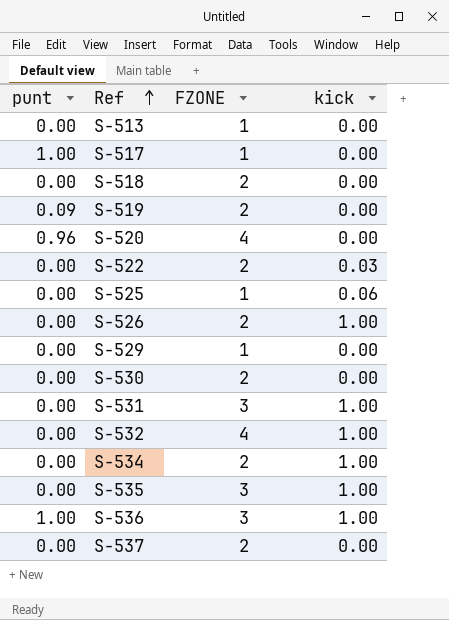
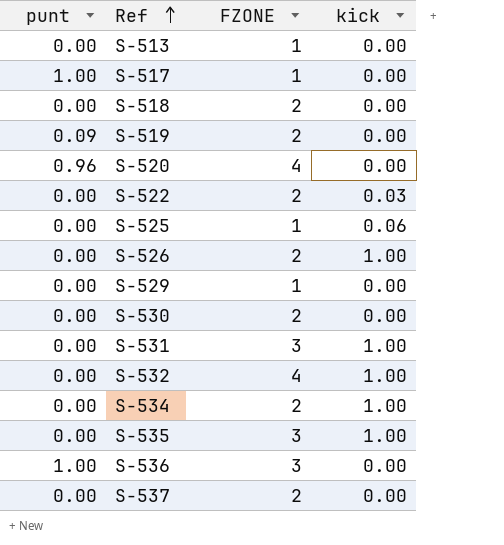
S-536 | kick: 1.00 -> 0.00

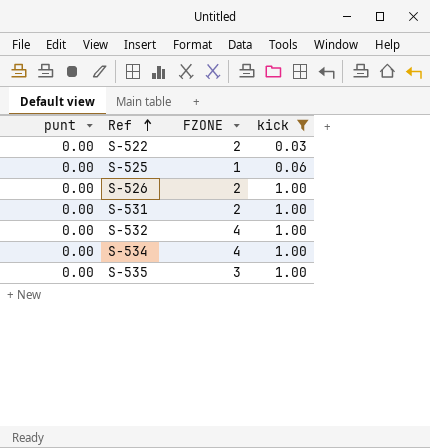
filter: none -> kick != 0.00
S-531 | FZONE: 3 -> 2
S-534 | FZONE: 2 -> 4

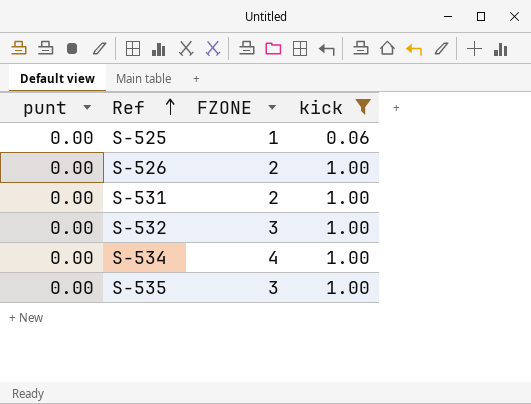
row S-522: 0.00 | 2 | 0.03 -> none
S-532 | FZONE: 4 -> 3

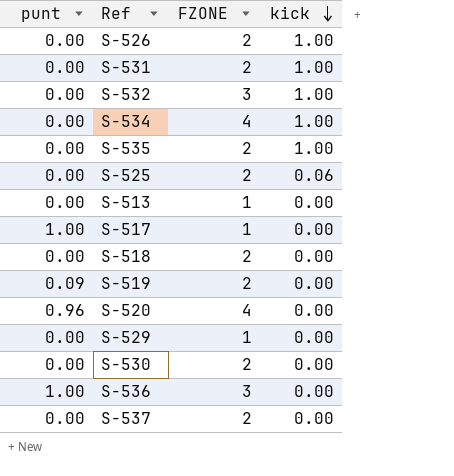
filter: kick != 0.00 -> none
row order: Ref ascending -> kick descending
S-535 | FZONE: 3 -> 2
S-525 | FZONE: 1 -> 2

